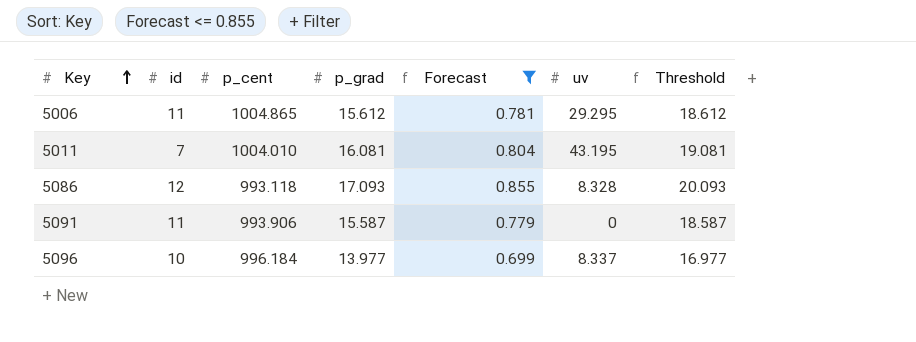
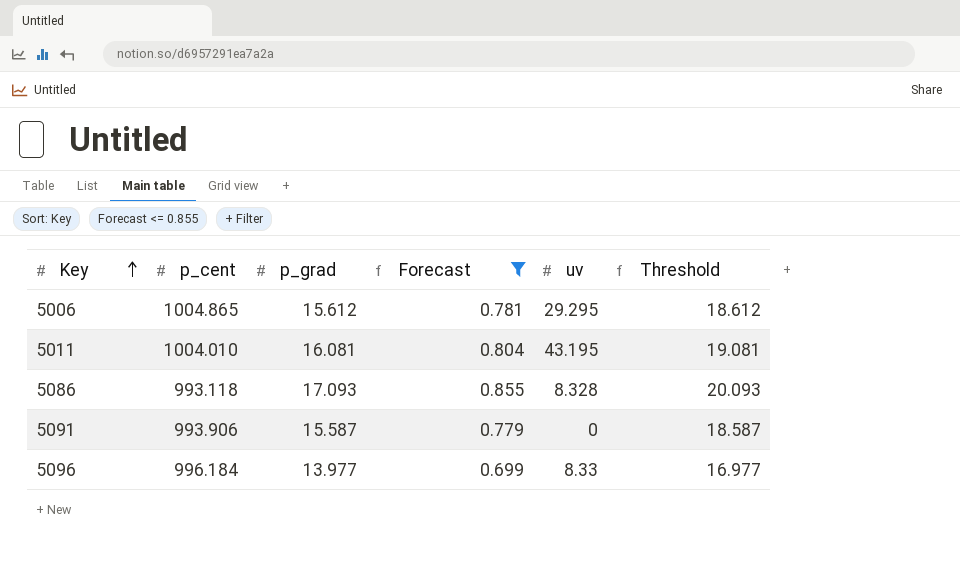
column id | position: 2 -> none
5096 | uv: 8.337 -> 8.33

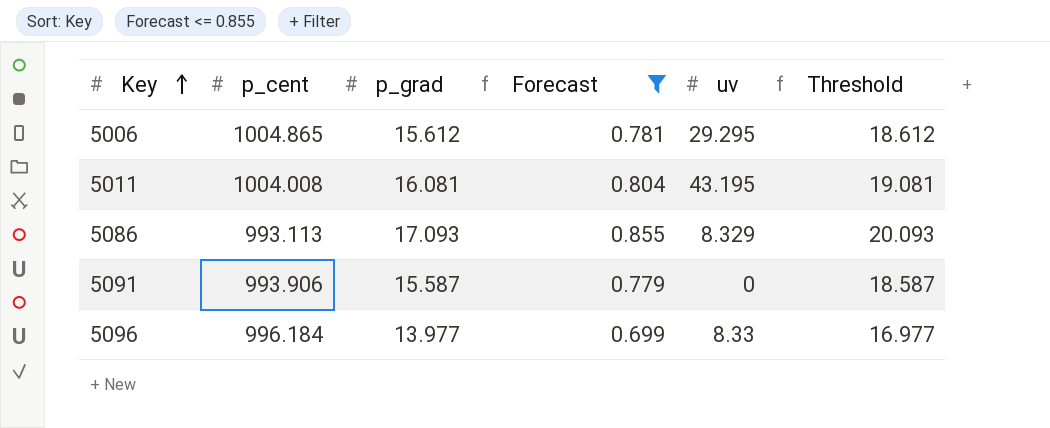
5011 | p_cent: 1004.010 -> 1004.008
5086 | p_cent: 993.118 -> 993.113
5086 | uv: 8.328 -> 8.329

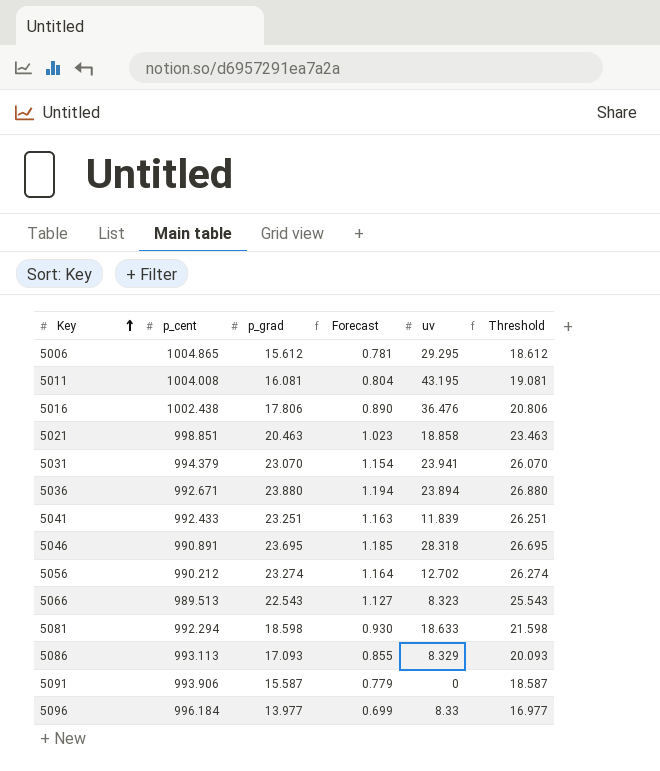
filter: Forecast <= 0.855 -> none

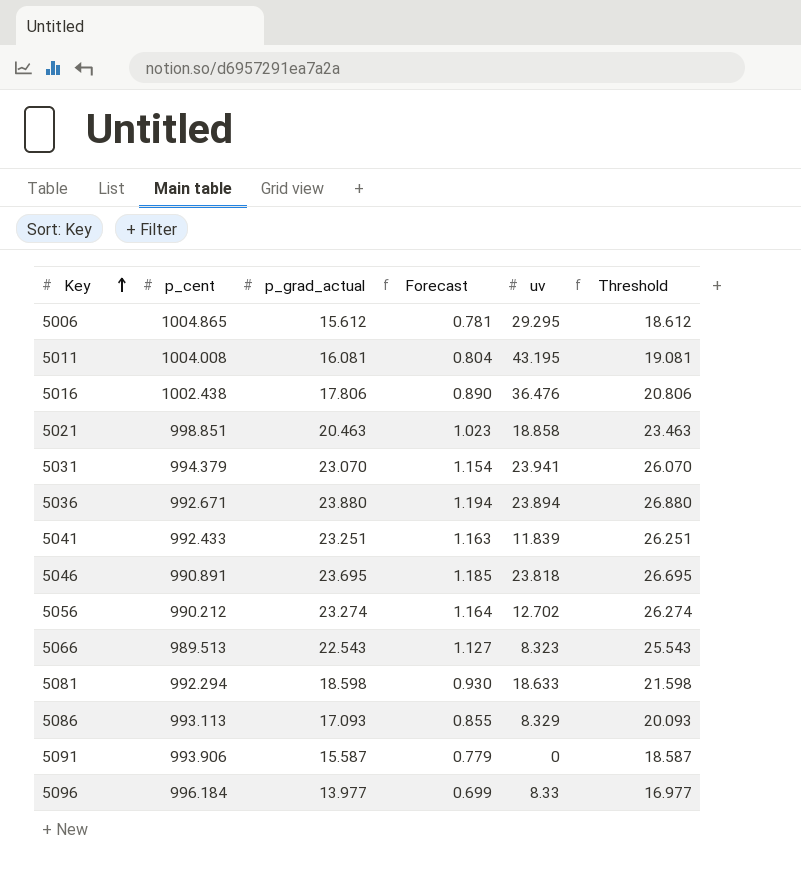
column name: p_grad -> p_grad_actual
5046 | uv: 28.318 -> 23.818

